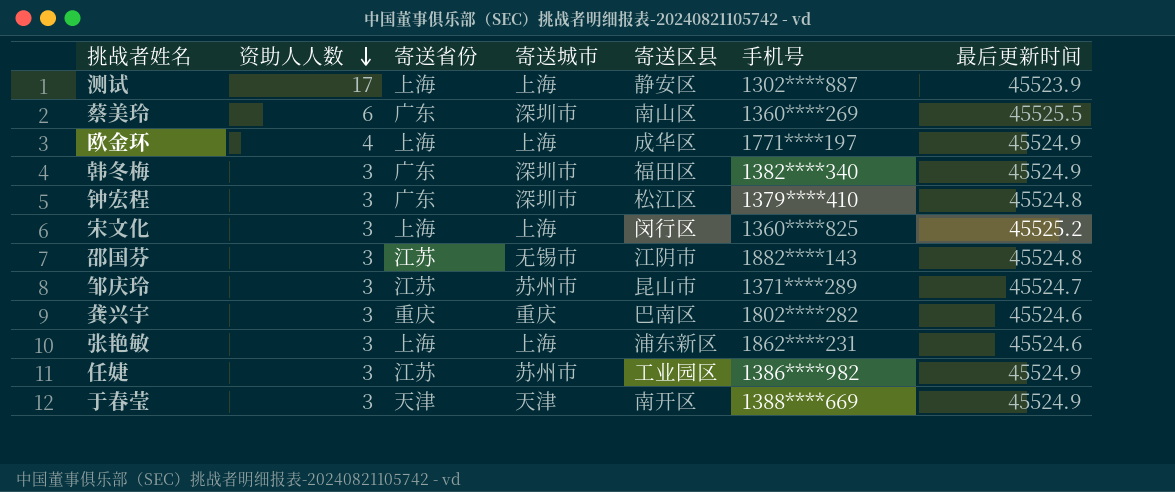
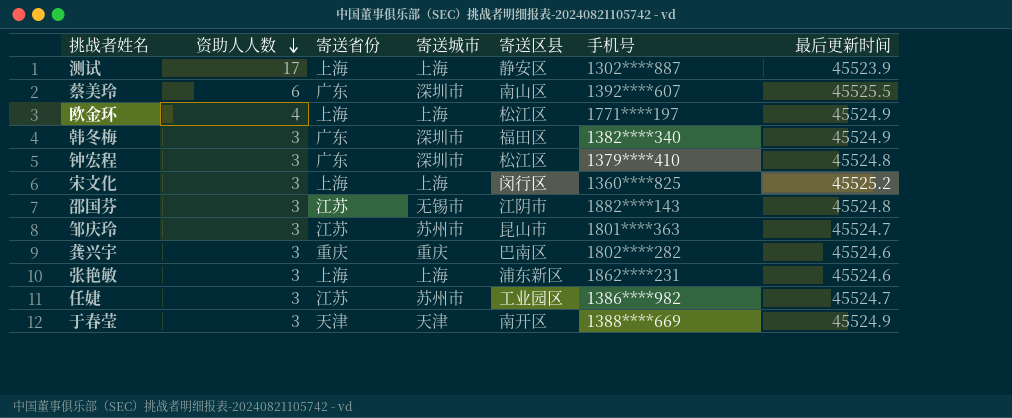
蔡美玲 | 手机号: 1360****269 -> 1392****607
欧金环 | 寄送区县: 成华区 -> 松江区
邹庆玲 | 手机号: 1371****289 -> 1801****363
任婕 | 最后更新时间: 45524.9 -> 45524.7

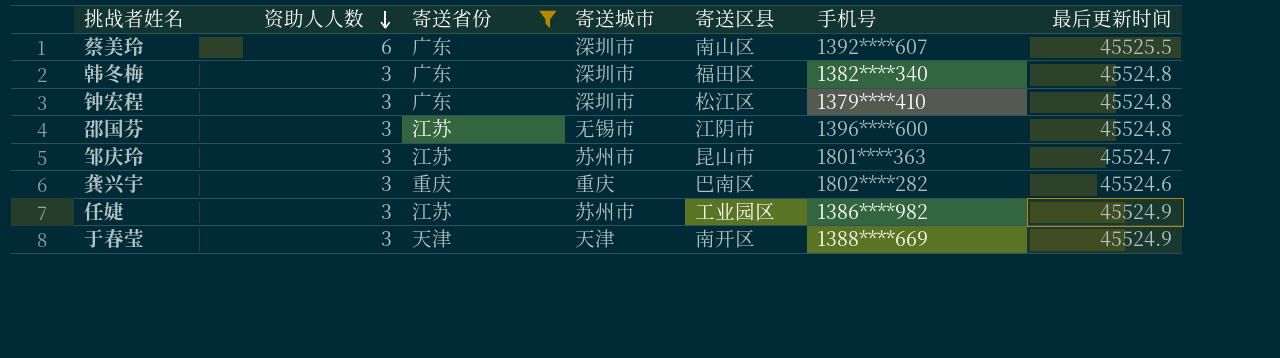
filter: none -> 寄送省份 != 上海
韩冬梅 | 最后更新时间: 45524.9 -> 45524.8
邵国芬 | 手机号: 1882****143 -> 1396****600
任婕 | 最后更新时间: 45524.7 -> 45524.9

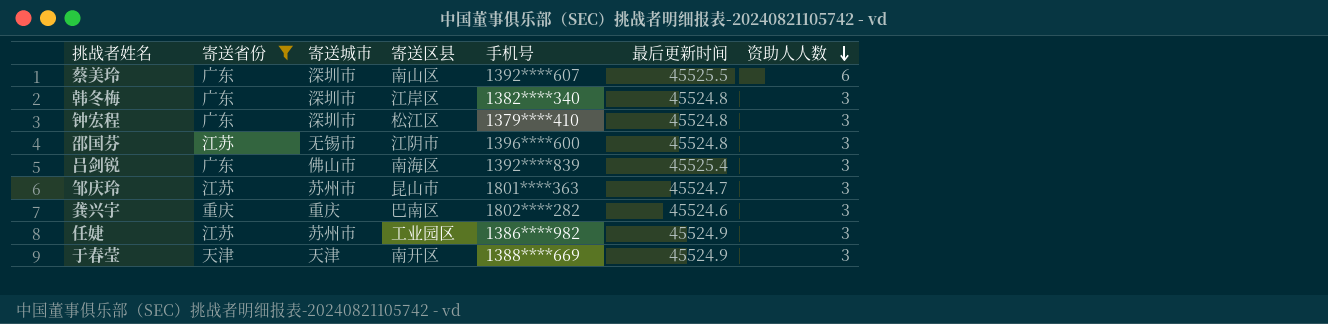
column 资助人人数 | position: 2 -> 7
韩冬梅 | 寄送区县: 福田区 -> 江岸区
row 吕剑锐: none -> 广东 | 佛山市 | 南海区 | 1392****839 | 45525.4 | 3

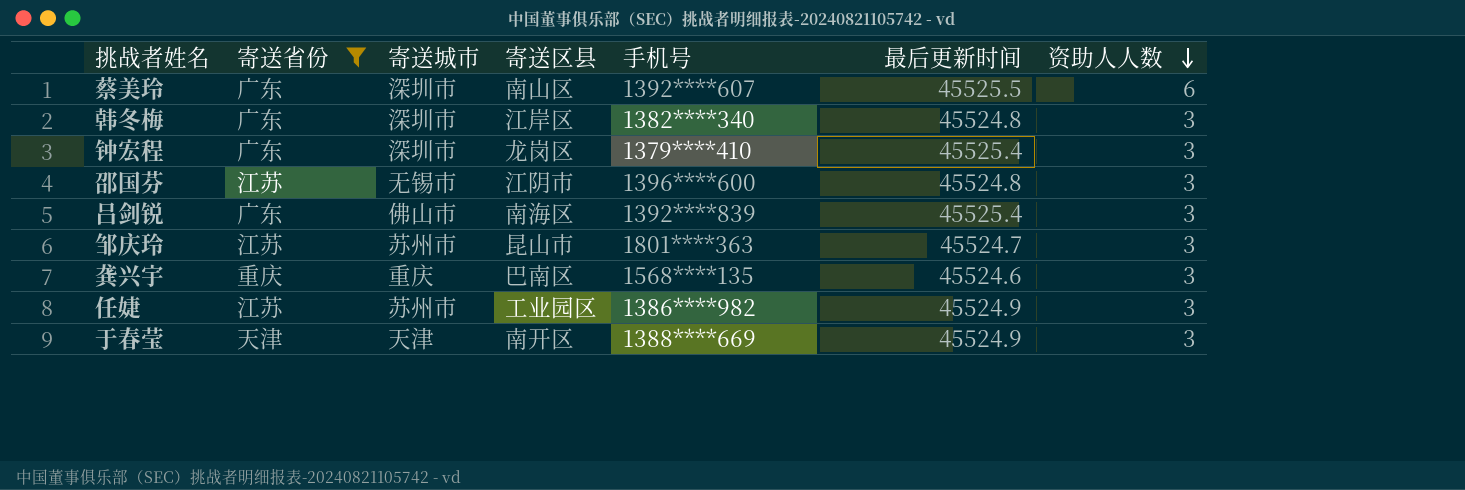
钟宏程 | 寄送区县: 松江区 -> 龙岗区
钟宏程 | 最后更新时间: 45524.8 -> 45525.4
龚兴宇 | 手机号: 1802****282 -> 1568****135

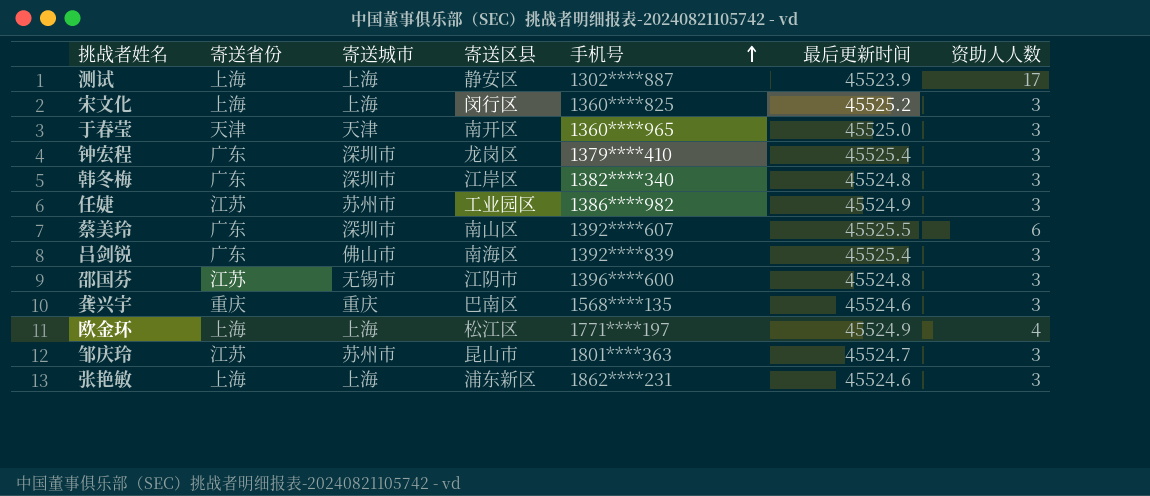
filter: 寄送省份 != 上海 -> none
row order: 资助人人数 descending -> 手机号 ascending
于春莹 | 手机号: 1388****669 -> 1360****965
于春莹 | 最后更新时间: 45524.9 -> 45525.0

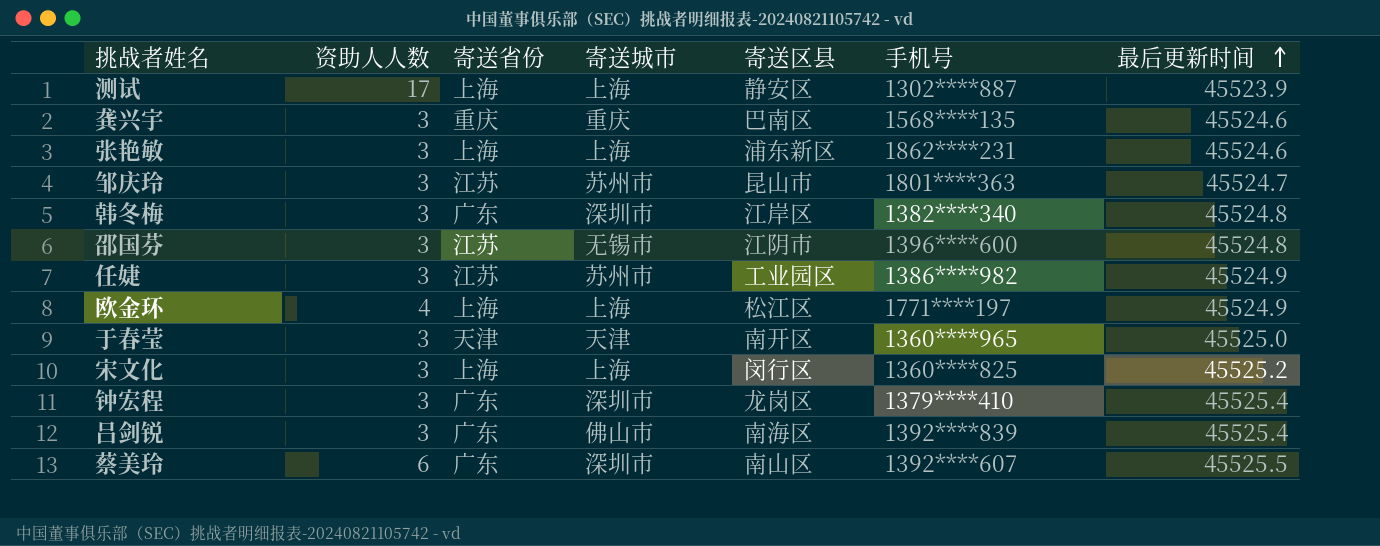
row order: 手机号 ascending -> 最后更新时间 ascending
column 资助人人数 | position: 7 -> 2

